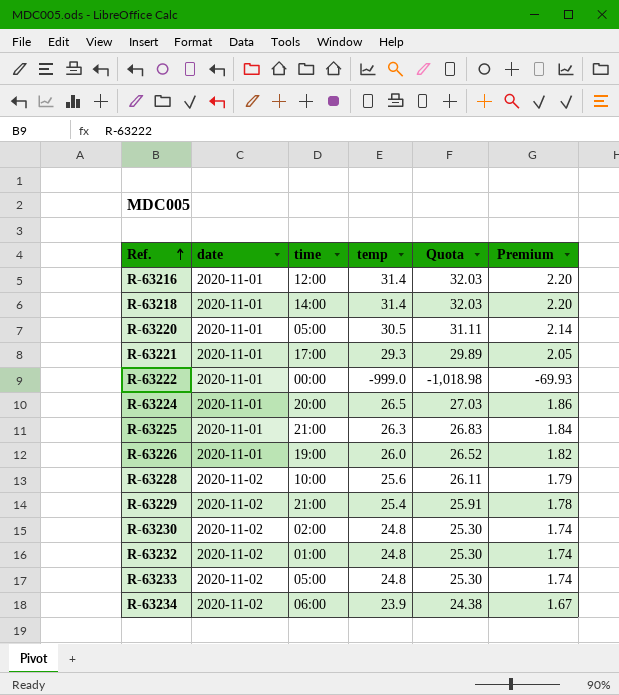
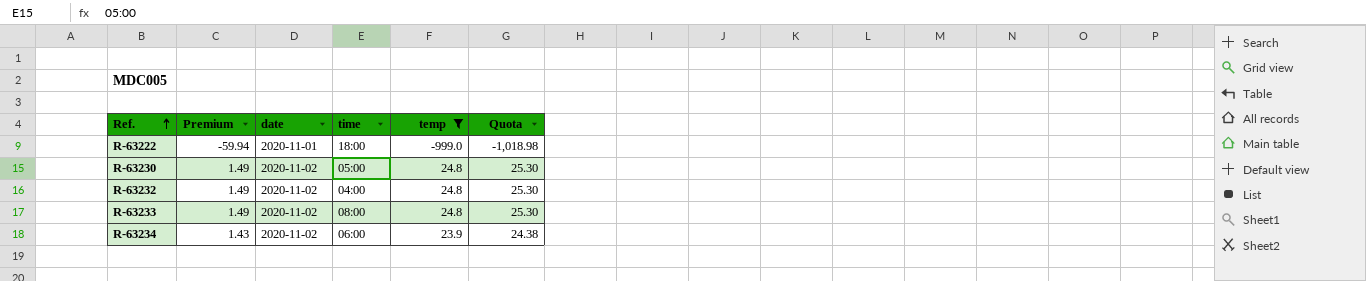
filter: none -> temp <= 24.8
column Premium | formula: [temp] * 0.07 -> [temp] * 0.06
column Premium | position: 6 -> 2
R-63222 | time: 00:00 -> 18:00
R-63230 | time: 02:00 -> 05:00
R-63232 | time: 01:00 -> 04:00
R-63233 | time: 05:00 -> 08:00

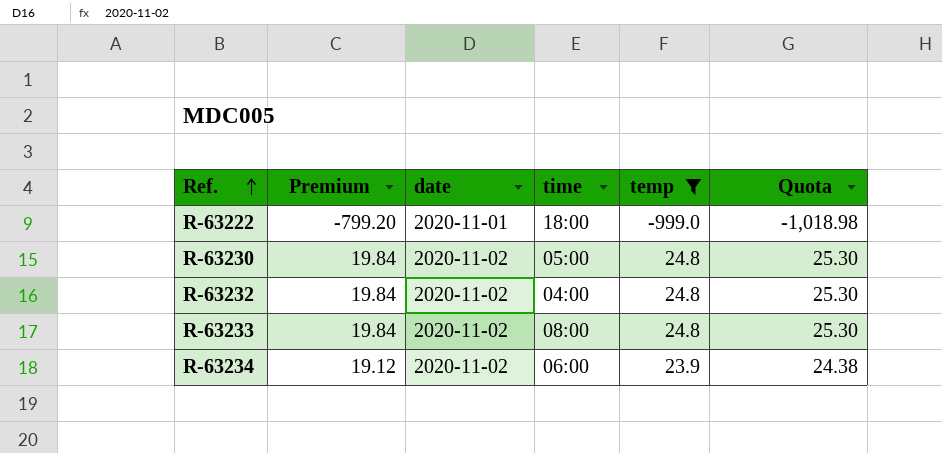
column Premium | formula: [temp] * 0.06 -> [temp] * 0.8

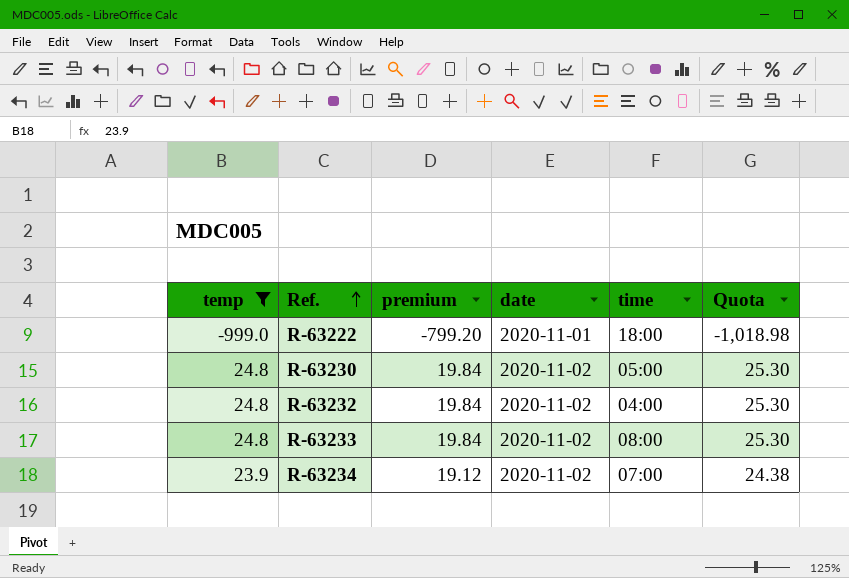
column temp | position: 5 -> 1
column name: Premium -> premium
R-63234 | time: 06:00 -> 07:00

